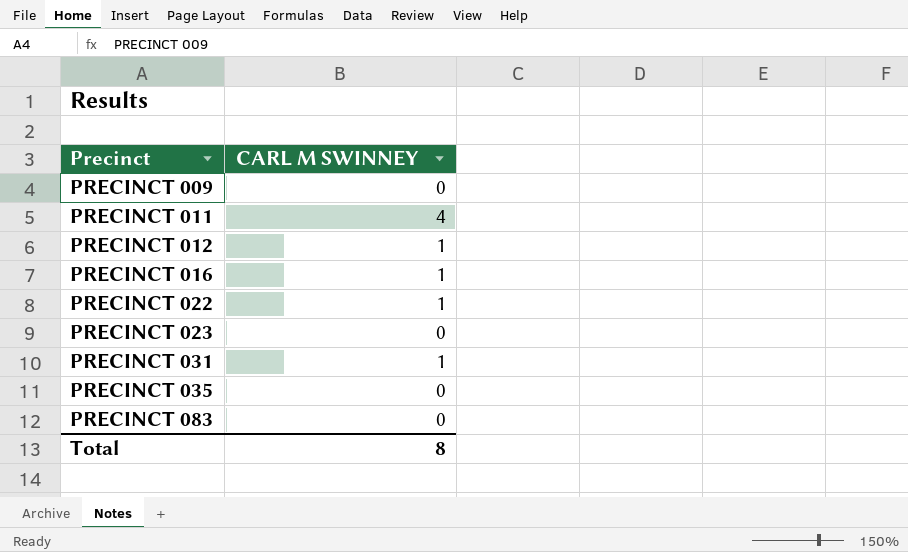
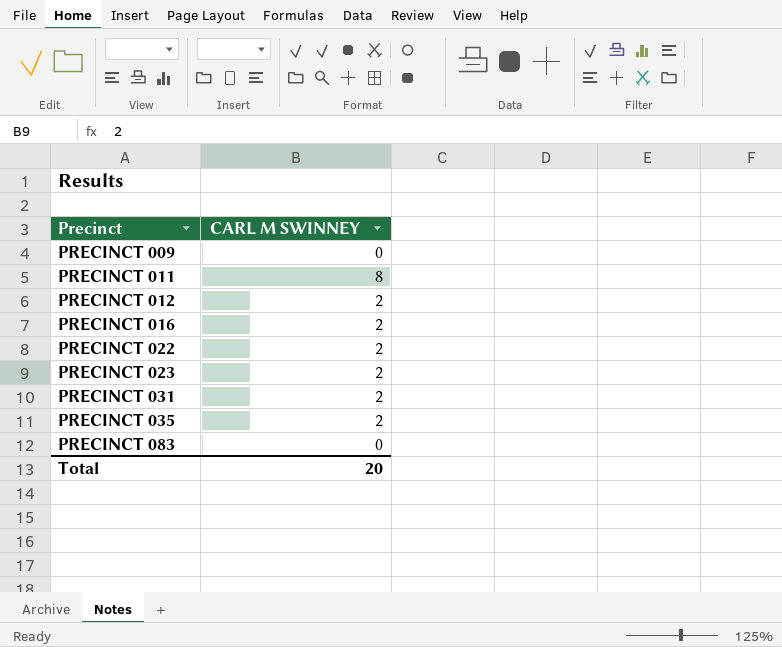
PRECINCT 011 | CARL M SWINNEY: 4 -> 8
PRECINCT 012 | CARL M SWINNEY: 1 -> 2
PRECINCT 016 | CARL M SWINNEY: 1 -> 2
PRECINCT 022 | CARL M SWINNEY: 1 -> 2
PRECINCT 023 | CARL M SWINNEY: 0 -> 2
PRECINCT 031 | CARL M SWINNEY: 1 -> 2
PRECINCT 035 | CARL M SWINNEY: 0 -> 2
Total | CARL M SWINNEY: 8 -> 20

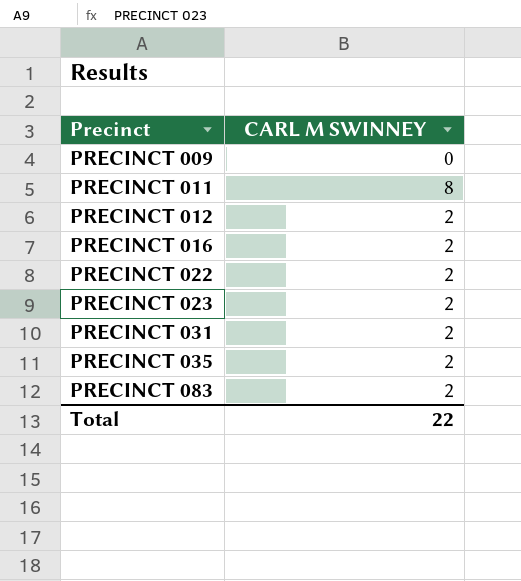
PRECINCT 083 | CARL M SWINNEY: 0 -> 2
Total | CARL M SWINNEY: 20 -> 22

